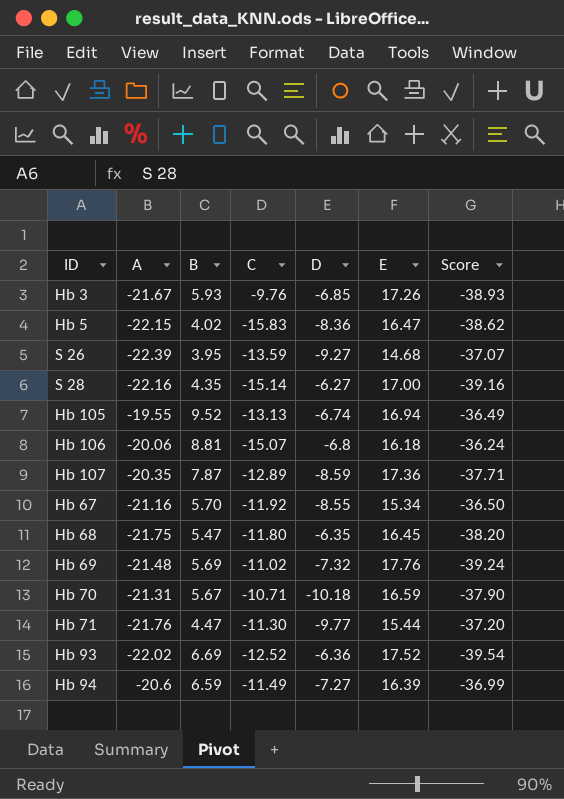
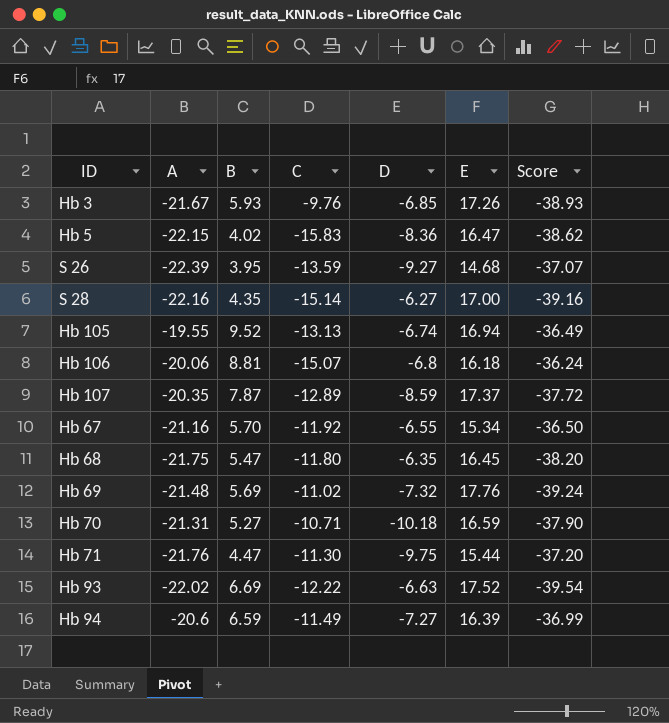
Hb 107 | E: 17.36 -> 17.37
Hb 107 | Score: -37.71 -> -37.72
Hb 67 | D: -8.55 -> -6.55
Hb 70 | B: 5.67 -> 5.27
Hb 71 | D: -9.77 -> -9.75
Hb 93 | C: -12.52 -> -12.22
Hb 93 | D: -6.36 -> -6.63

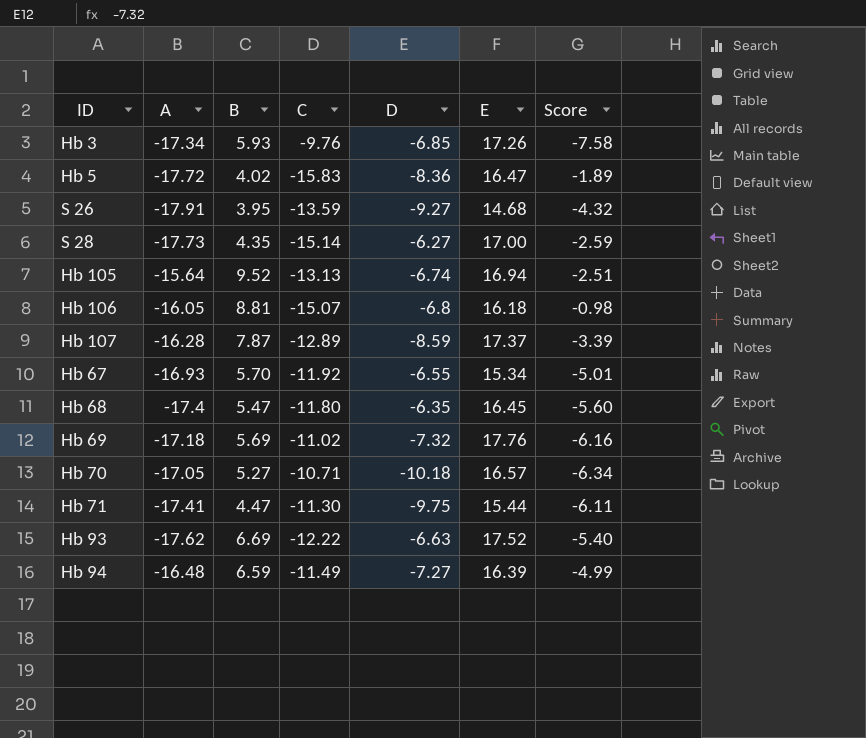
column Score | formula: [A] - [E] -> [A] - [C]
Hb 3 | A: -21.67 -> -17.34
Hb 5 | A: -22.15 -> -17.72
S 26 | A: -22.39 -> -17.91
S 28 | A: -22.16 -> -17.73
Hb 105 | A: -19.55 -> -15.64
Hb 106 | A: -20.06 -> -16.05
Hb 107 | A: -20.35 -> -16.28
Hb 67 | A: -21.16 -> -16.93
Hb 68 | A: -21.75 -> -17.4
Hb 69 | A: -21.48 -> -17.18
Hb 70 | A: -21.31 -> -17.05
Hb 70 | E: 16.59 -> 16.57
Hb 71 | A: -21.76 -> -17.41
Hb 93 | A: -22.02 -> -17.62
Hb 94 | A: -20.6 -> -16.48

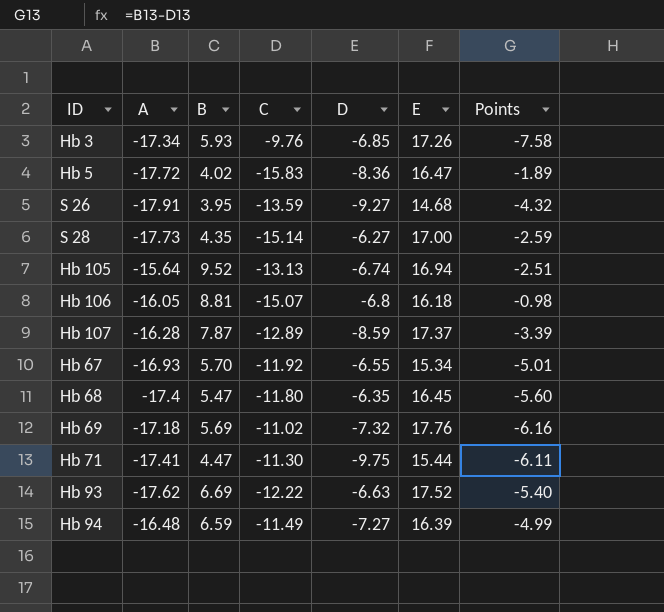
column name: Score -> Points
row Hb 70: -17.05 | 5.27 | -10.71 | -10.18 | 16.57 | -6.34 -> none

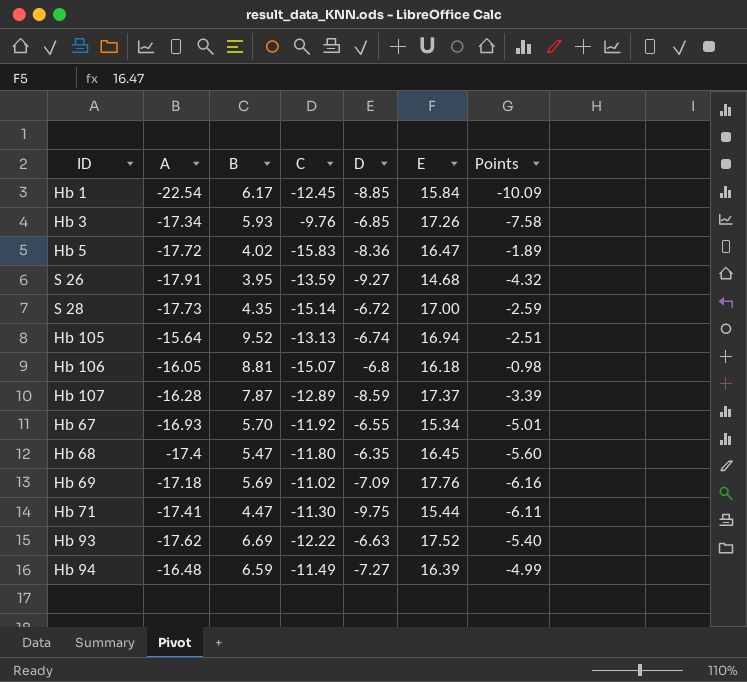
row Hb 1: none -> -22.54 | 6.17 | -12.45 | -8.85 | 15.84 | -10.09
S 28 | D: -6.27 -> -6.72
Hb 69 | D: -7.32 -> -7.09

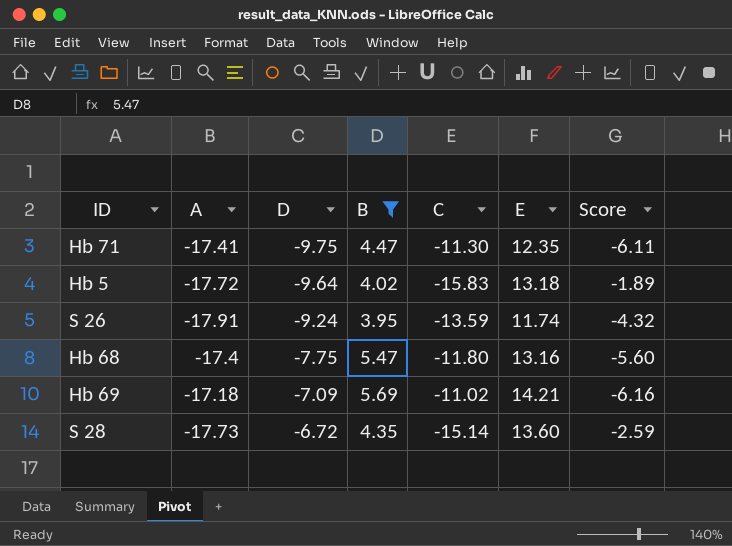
filter: none -> B <= 5.69
row order: none -> D ascending
column D | position: 5 -> 3
column name: Points -> Score
Hb 71 | E: 15.44 -> 12.35
Hb 5 | D: -8.36 -> -9.64
Hb 5 | E: 16.47 -> 13.18
S 26 | D: -9.27 -> -9.24
S 26 | E: 14.68 -> 11.74
Hb 68 | D: -6.35 -> -7.75
Hb 68 | E: 16.45 -> 13.16
Hb 69 | E: 17.76 -> 14.21
S 28 | E: 17.00 -> 13.60

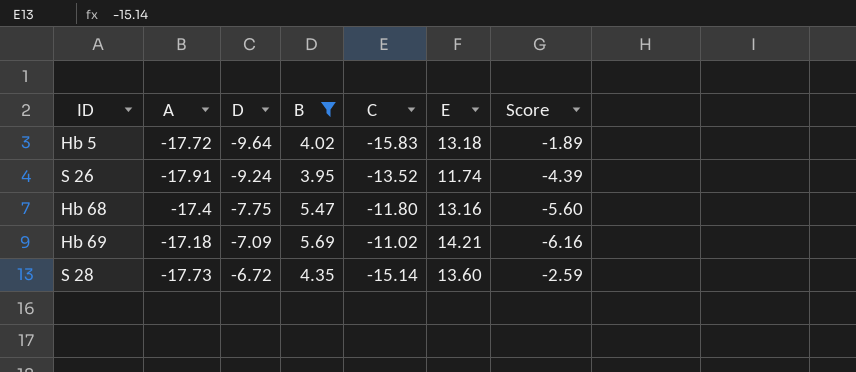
row Hb 71: -17.41 | -9.75 | 4.47 | -11.30 | 12.35 | -6.11 -> none
S 26 | C: -13.59 -> -13.52
S 26 | Score: -4.32 -> -4.39

